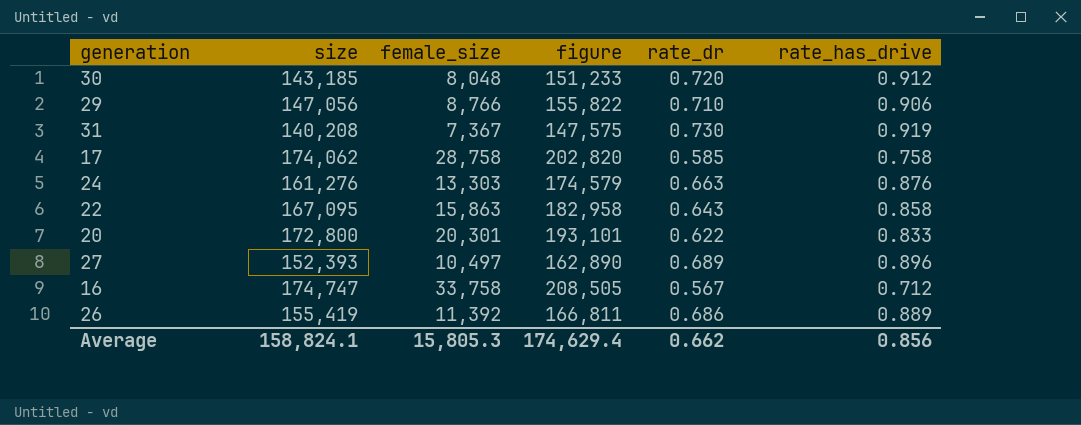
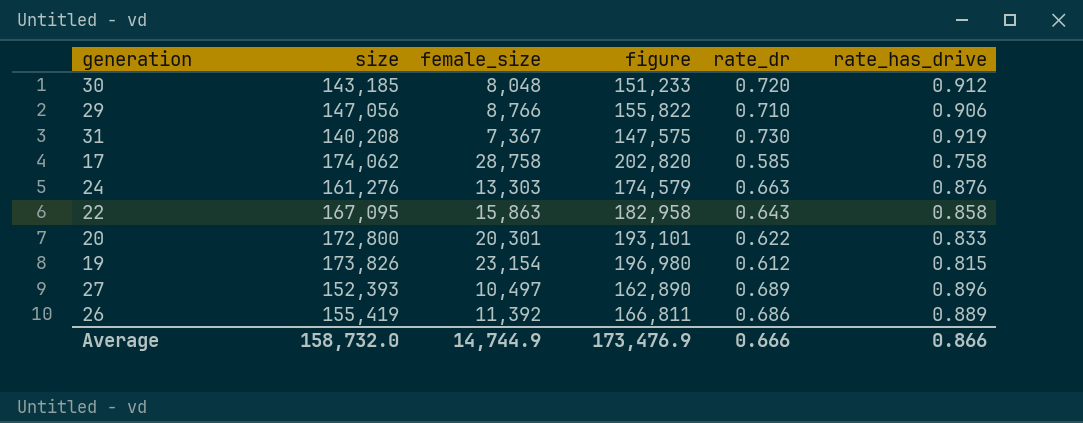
row 16: 174,747 | 33,758 | 208,505 | 0.567 | 0.712 -> none
row 19: none -> 173,826 | 23,154 | 196,980 | 0.612 | 0.815
Average | size: 158,824.1 -> 158,732.0
Average | female_size: 15,805.3 -> 14,744.9
Average | figure: 174,629.4 -> 173,476.9
Average | rate_dr: 0.662 -> 0.666
Average | rate_has_drive: 0.856 -> 0.866

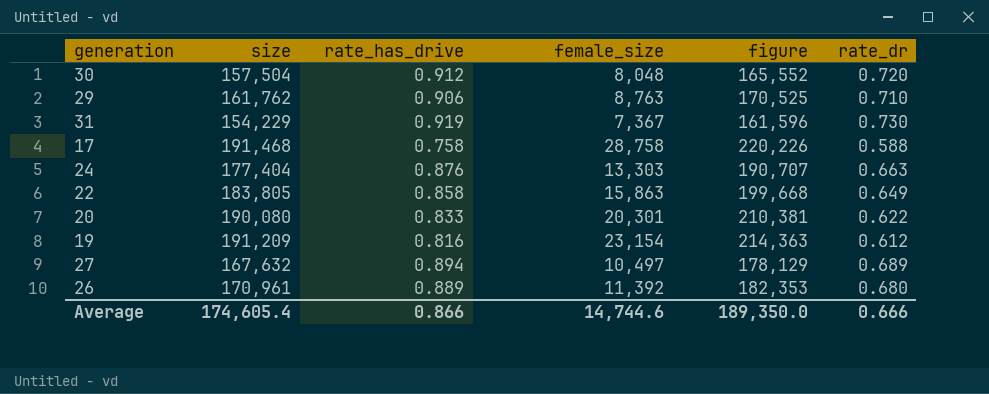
column rate_has_drive | position: 6 -> 3
30 | size: 143,185 -> 157,504
30 | figure: 151,233 -> 165,552
29 | size: 147,056 -> 161,762
29 | female_size: 8,766 -> 8,763
29 | figure: 155,822 -> 170,525
31 | size: 140,208 -> 154,229
31 | figure: 147,575 -> 161,596
17 | size: 174,062 -> 191,468
17 | figure: 202,820 -> 220,226
17 | rate_dr: 0.585 -> 0.588
24 | size: 161,276 -> 177,404
24 | figure: 174,579 -> 190,707
22 | size: 167,095 -> 183,805
22 | figure: 182,958 -> 199,668
22 | rate_dr: 0.643 -> 0.649
20 | size: 172,800 -> 190,080
20 | figure: 193,101 -> 210,381
19 | size: 173,826 -> 191,209
19 | rate_has_drive: 0.815 -> 0.816
19 | figure: 196,980 -> 214,363
27 | size: 152,393 -> 167,632
27 | rate_has_drive: 0.896 -> 0.894
27 | figure: 162,890 -> 178,129
26 | size: 155,419 -> 170,961
26 | figure: 166,811 -> 182,353
26 | rate_dr: 0.686 -> 0.680
Average | size: 158,732.0 -> 174,605.4
Average | female_size: 14,744.9 -> 14,744.6
Average | figure: 173,476.9 -> 189,350.0

